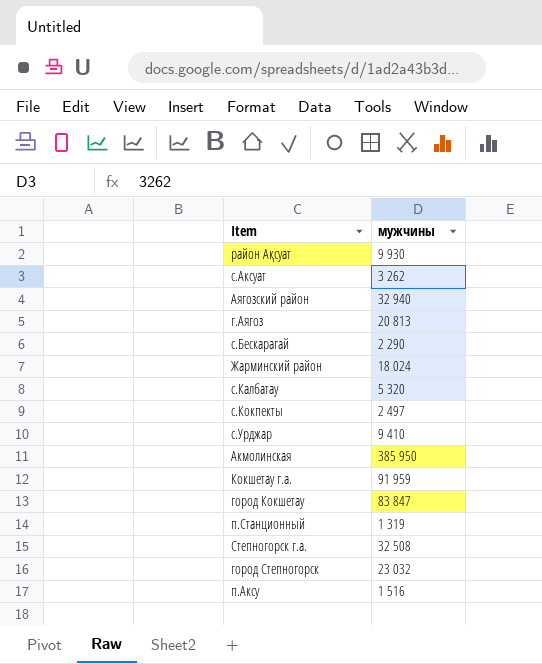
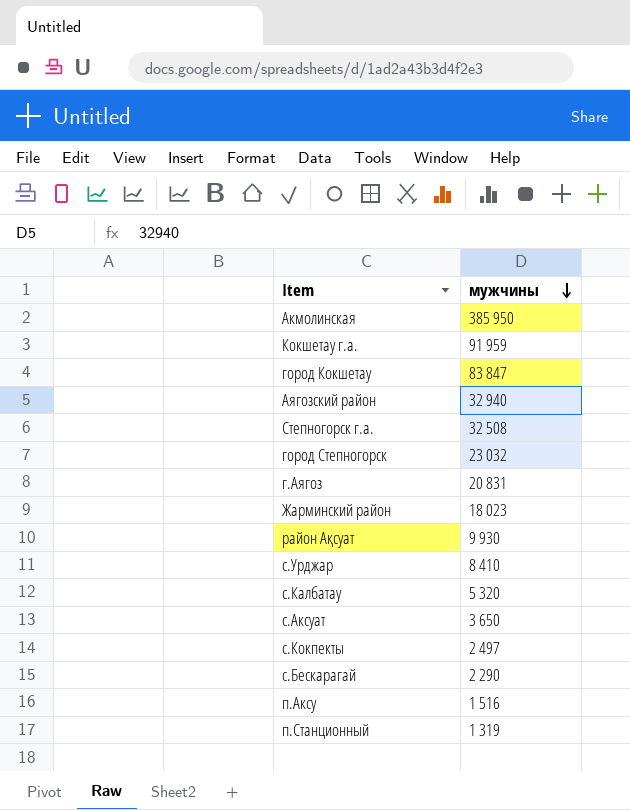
row order: none -> мужчины descending
г.Аягоз | мужчины: 20 813 -> 20 831
Жарминский район | мужчины: 18 024 -> 18 023
с.Урджар | мужчины: 9 410 -> 8 410
с.Аксуат | мужчины: 3 262 -> 3 650

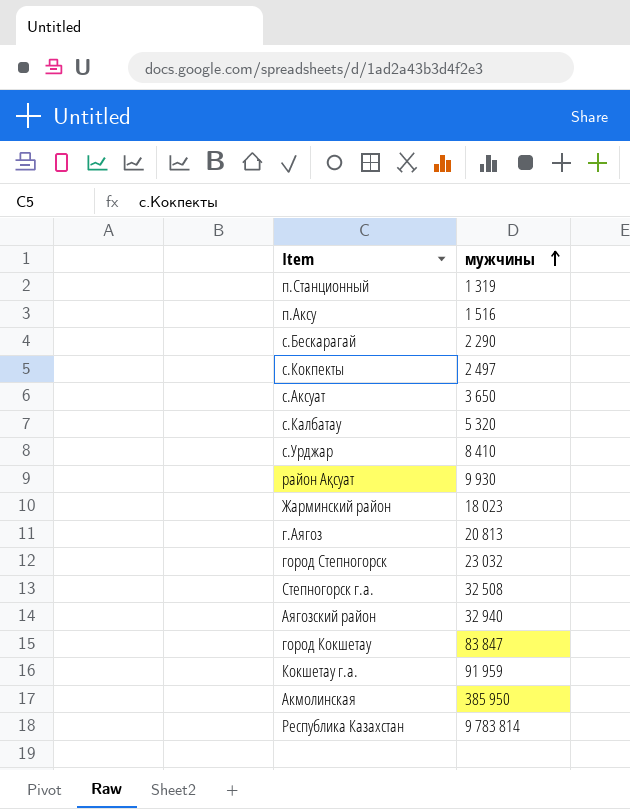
row order: мужчины descending -> мужчины ascending
г.Аягоз | мужчины: 20 831 -> 20 813
row Республика Казахстан: none -> 9 783 814

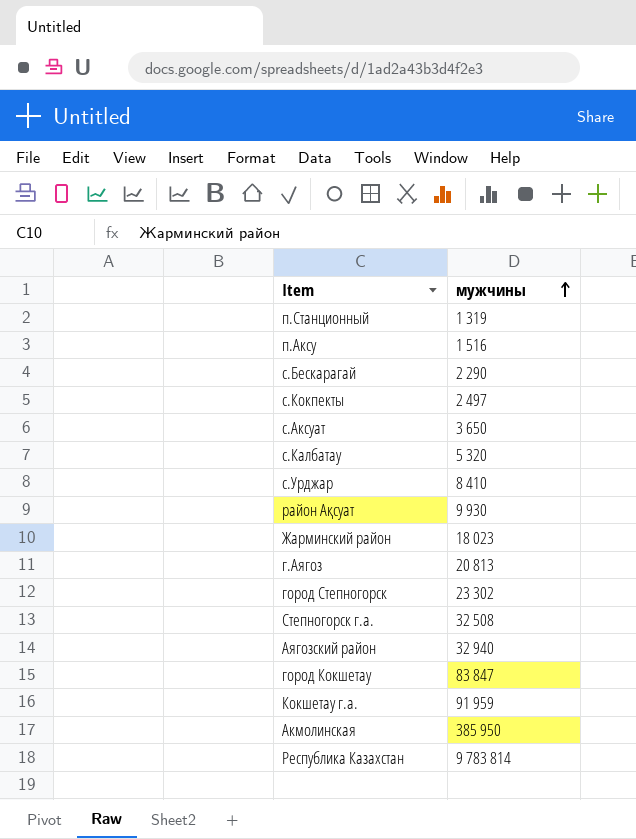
город Степногорск | мужчины: 23 032 -> 23 302

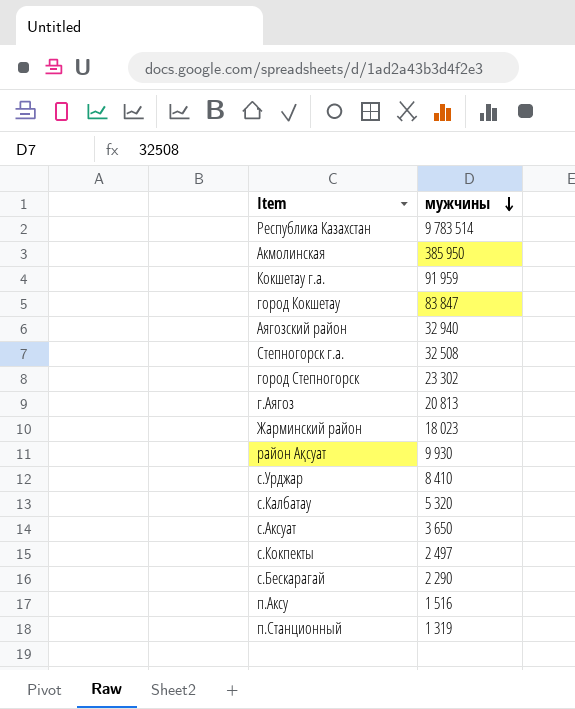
row order: мужчины ascending -> мужчины descending
Республика Казахстан | мужчины: 9 783 814 -> 9 783 514

